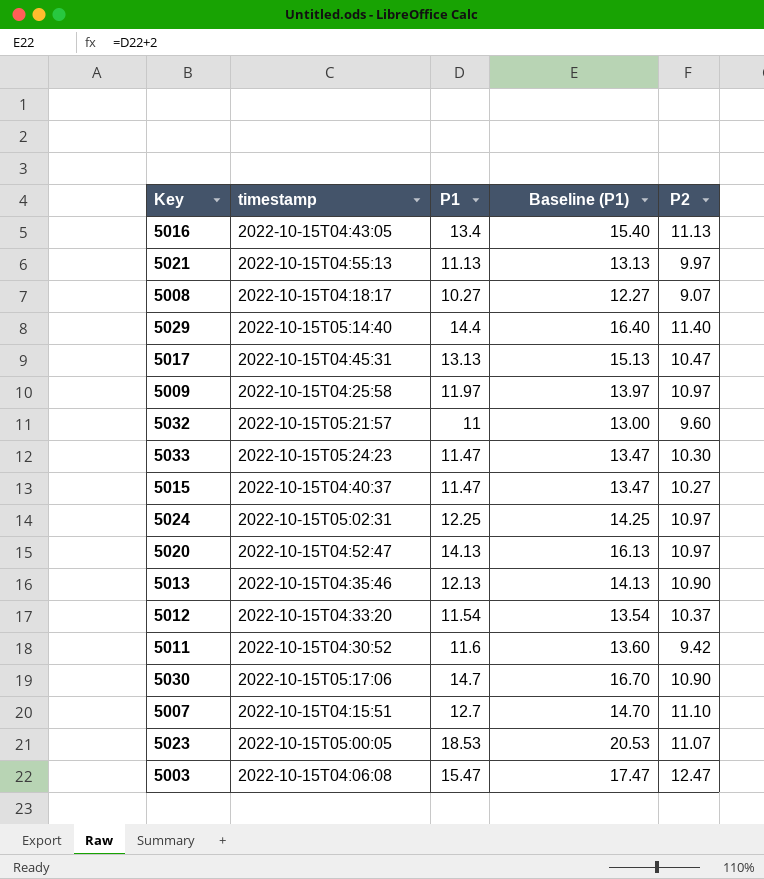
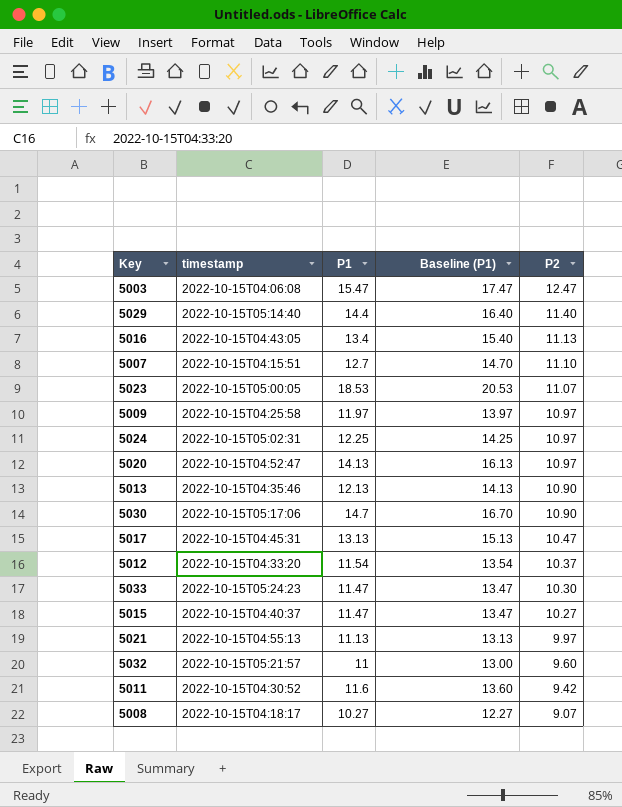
row order: none -> P2 descending

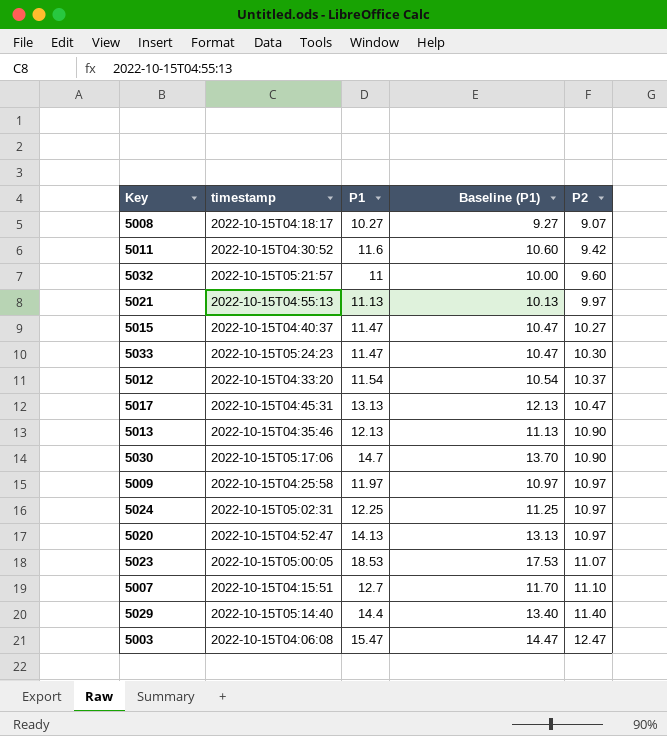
row order: P2 descending -> P2 ascending
column Baseline (P1) | formula: [P1] + 2 -> [P1] - 1
row 5016: 2022-10-15T04:43:05 | 13.4 | 15.40 | 11.13 -> none

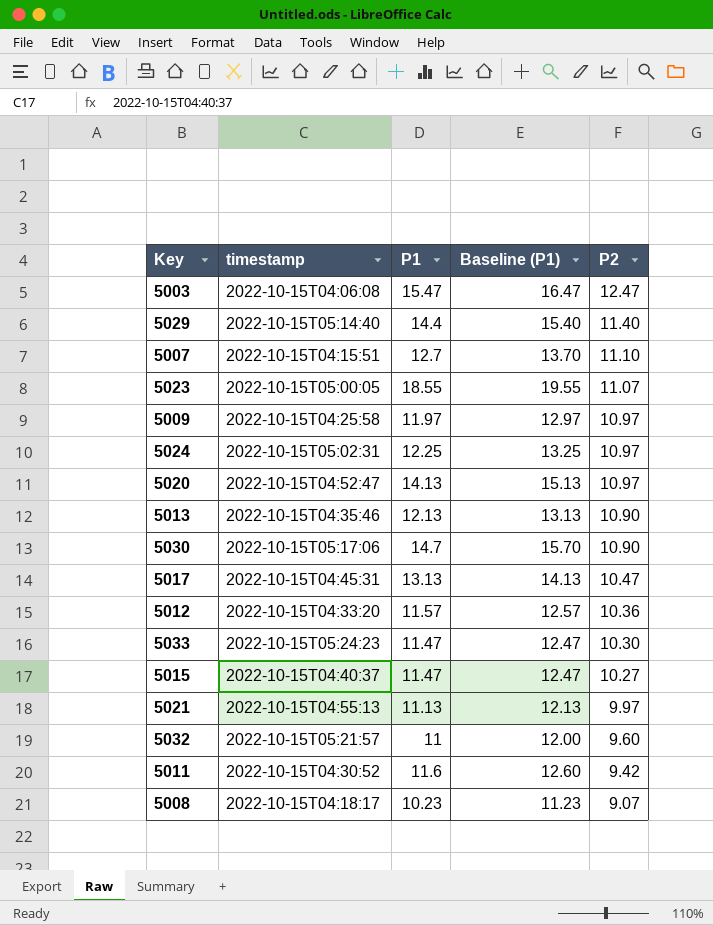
row order: P2 ascending -> P2 descending
column Baseline (P1) | formula: [P1] - 1 -> [P1] + 1
5023 | P1: 18.53 -> 18.55
5012 | P1: 11.54 -> 11.57
5012 | P2: 10.37 -> 10.36
5008 | P1: 10.27 -> 10.23

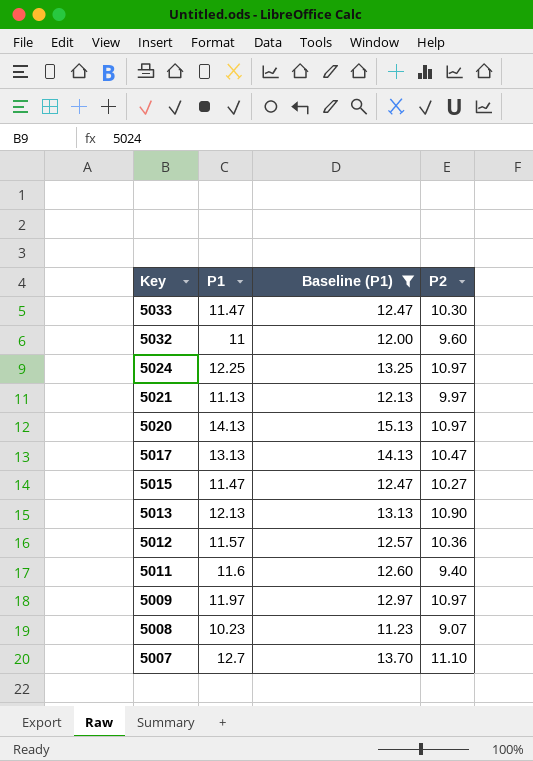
filter: none -> Baseline (P1) <= 15.13
row order: P2 descending -> Key descending
column timestamp | position: 2 -> none
5011 | P2: 9.42 -> 9.40

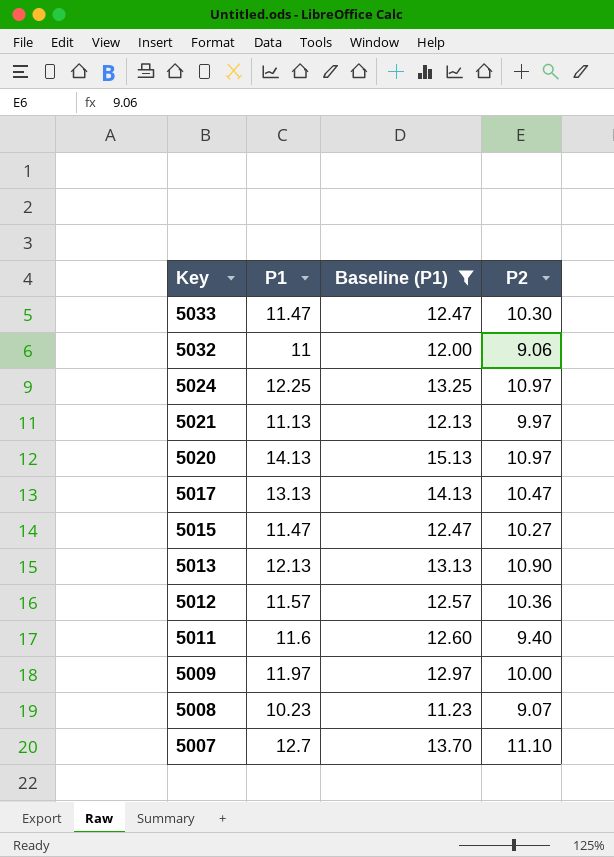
5032 | P2: 9.60 -> 9.06
5009 | P2: 10.97 -> 10.00

